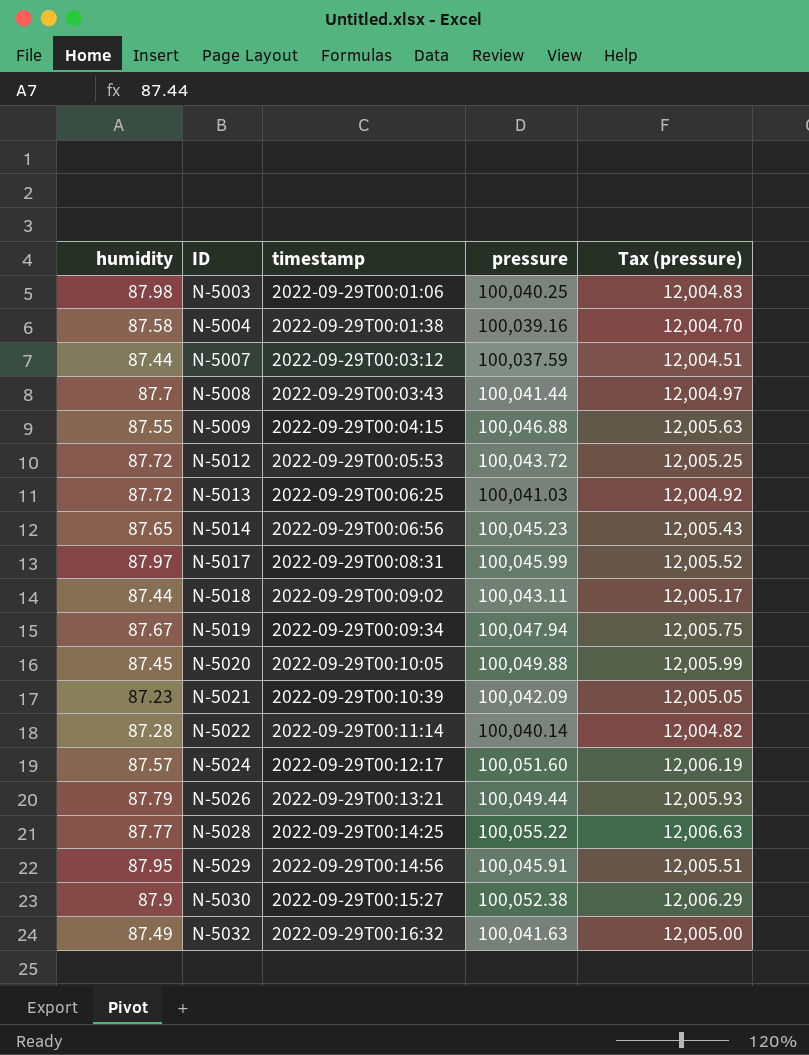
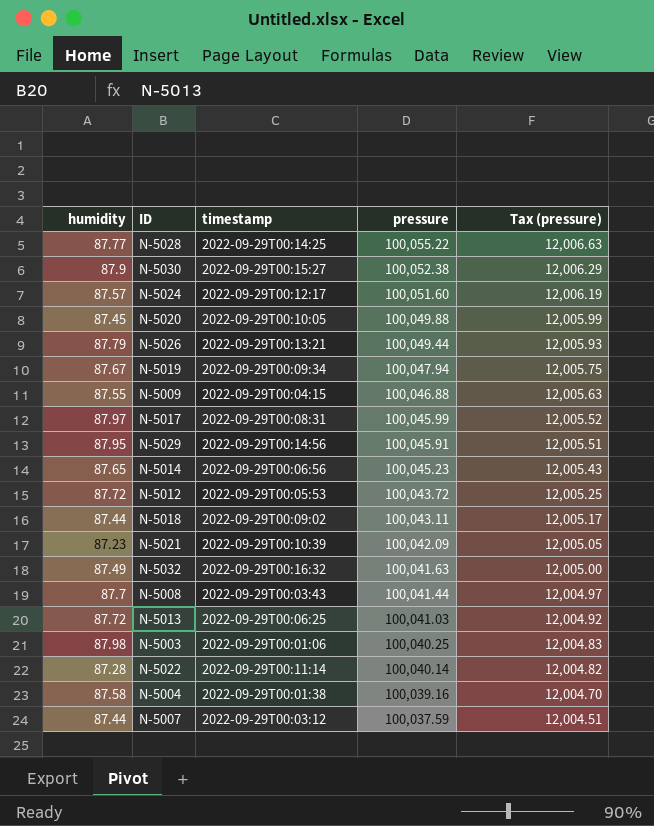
row order: ID ascending -> pressure descending

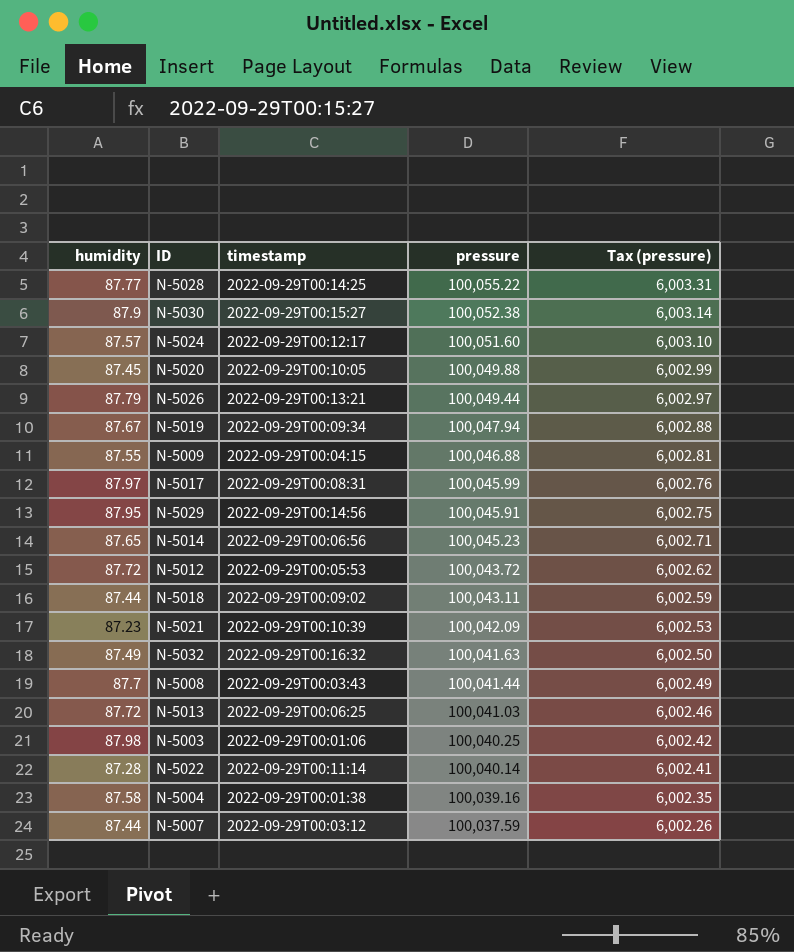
column Tax (pressure) | formula: [pressure] * 0.12 -> [pressure] * 0.06

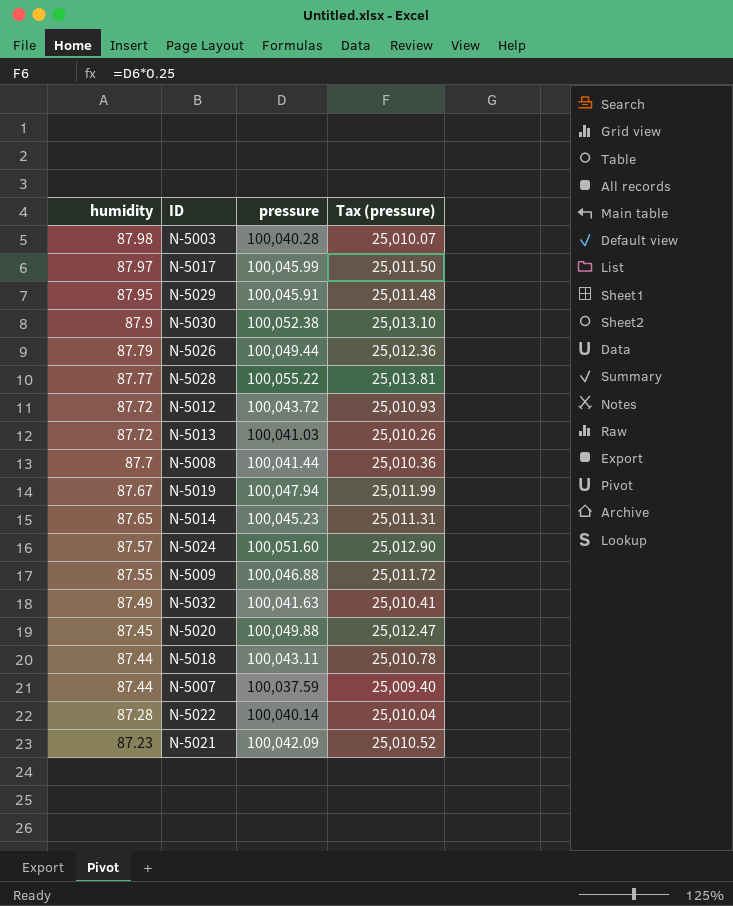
row order: pressure descending -> humidity descending
column timestamp | position: 3 -> none
column Tax (pressure) | formula: [pressure] * 0.06 -> [pressure] * 0.25
row N-5004: 87.58 | 2022-09-29T00:01:38 | 100,039.16 | 6,002.35 -> none
N-5003 | pressure: 100,040.25 -> 100,040.28

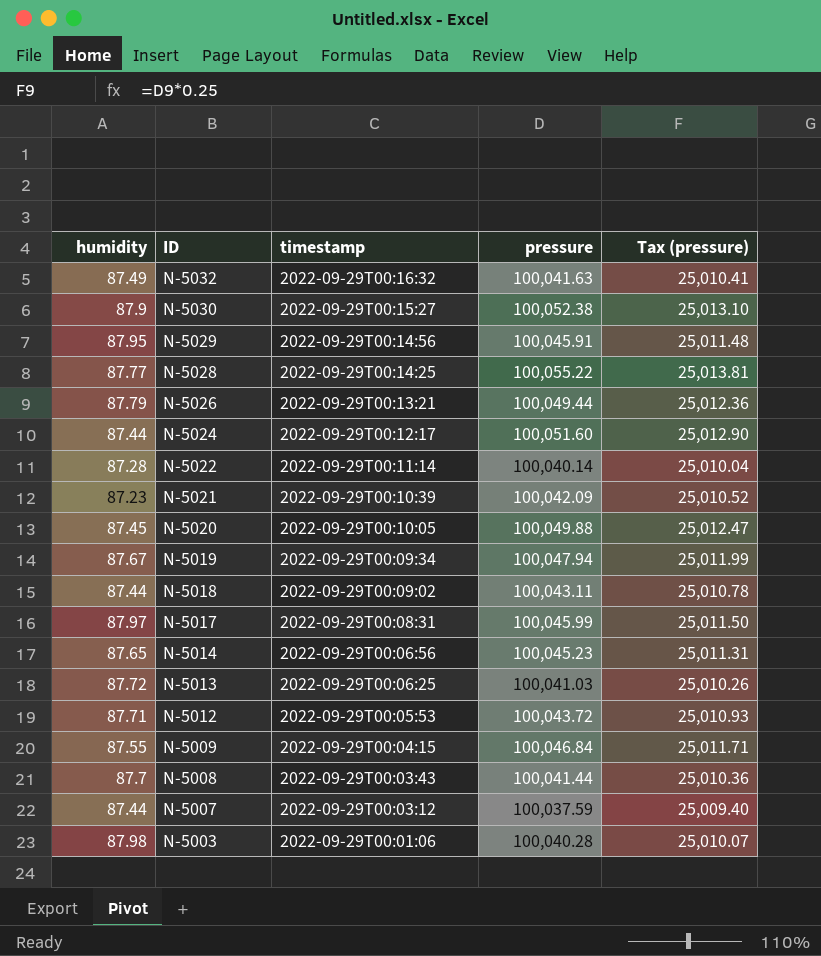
row order: humidity descending -> ID descending
column timestamp | position: none -> 3
N-5024 | humidity: 87.57 -> 87.44
N-5012 | humidity: 87.72 -> 87.71
N-5009 | pressure: 100,046.88 -> 100,046.84
N-5009 | Tax (pressure): 25,011.72 -> 25,011.71

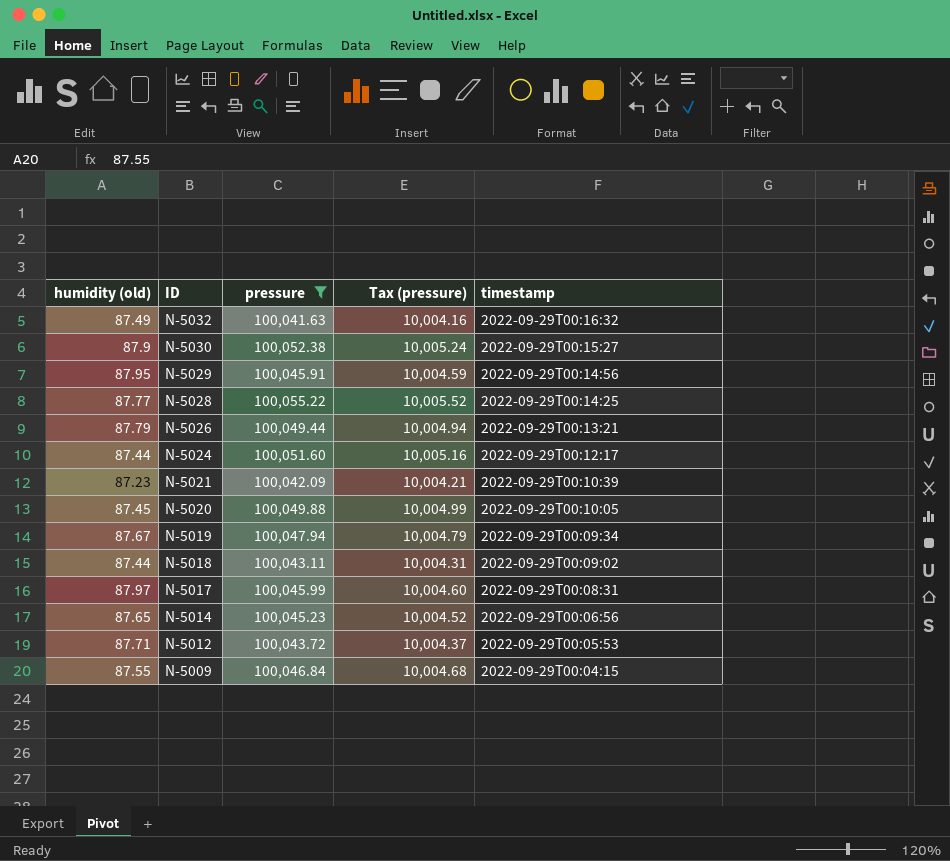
filter: none -> pressure >= 100,041.63
column name: humidity -> humidity (old)
column Tax (pressure) | formula: [pressure] * 0.25 -> [pressure] * 0.1
column timestamp | position: 3 -> 5

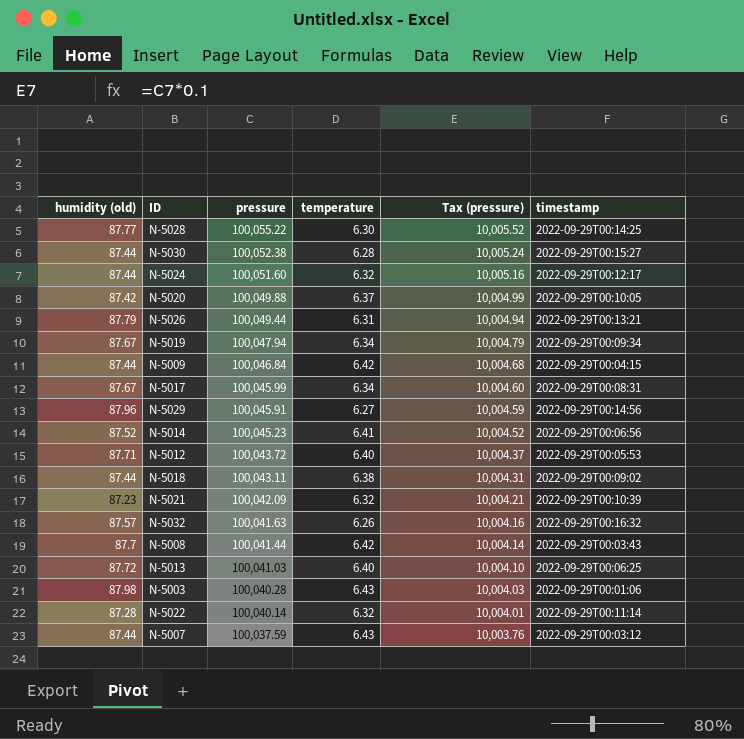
filter: pressure >= 100,041.63 -> none
row order: ID descending -> pressure descending
column temperature | position: none -> 4
N-5030 | humidity (old): 87.9 -> 87.44
N-5020 | humidity (old): 87.45 -> 87.42
N-5009 | humidity (old): 87.55 -> 87.44
N-5017 | humidity (old): 87.97 -> 87.67
N-5029 | humidity (old): 87.95 -> 87.96
N-5014 | humidity (old): 87.65 -> 87.52
N-5032 | humidity (old): 87.49 -> 87.57

